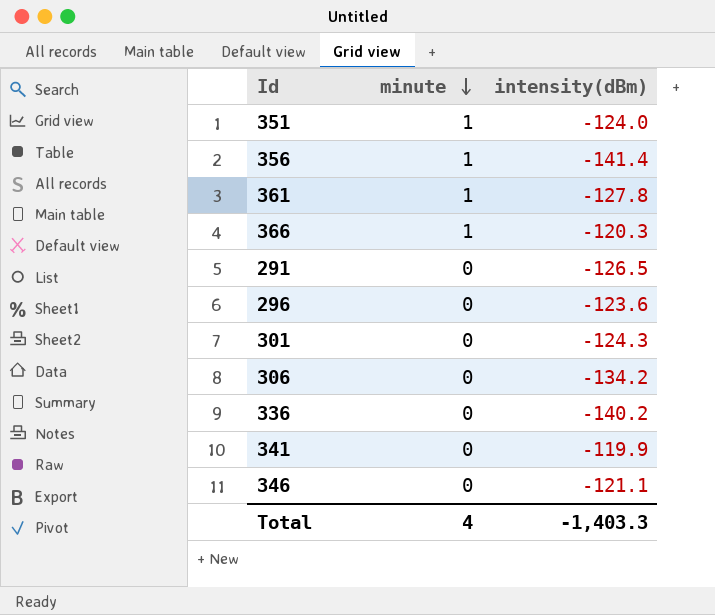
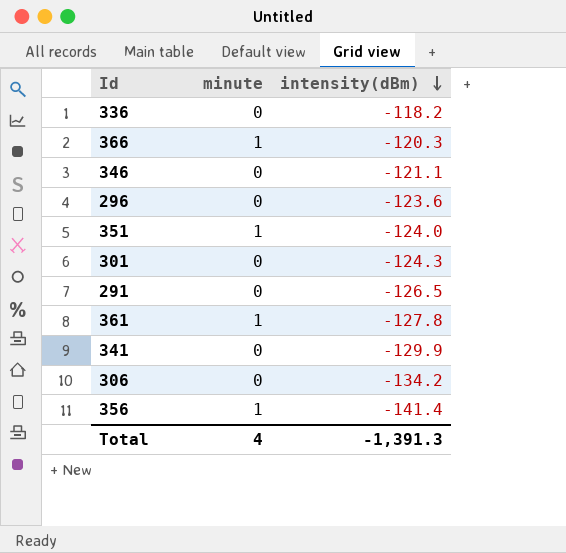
row order: minute descending -> intensity(dBm) descending
336 | intensity(dBm): -140.2 -> -118.2
341 | intensity(dBm): -119.9 -> -129.9
Total | intensity(dBm): -1,403.3 -> -1,391.3

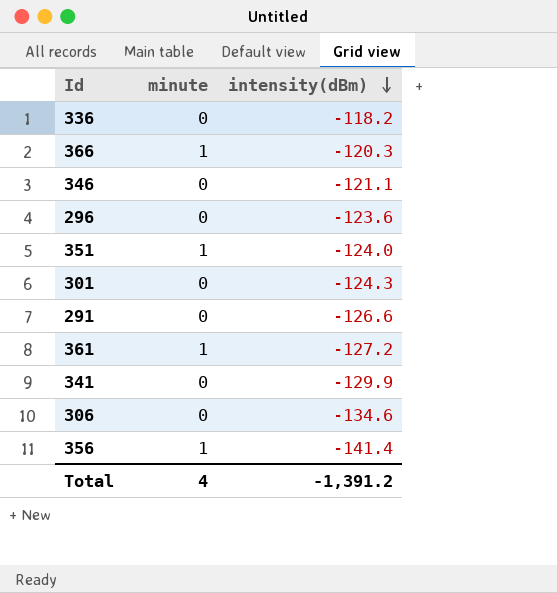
291 | intensity(dBm): -126.5 -> -126.6
361 | intensity(dBm): -127.8 -> -127.2
306 | intensity(dBm): -134.2 -> -134.6
Total | intensity(dBm): -1,391.3 -> -1,391.2

